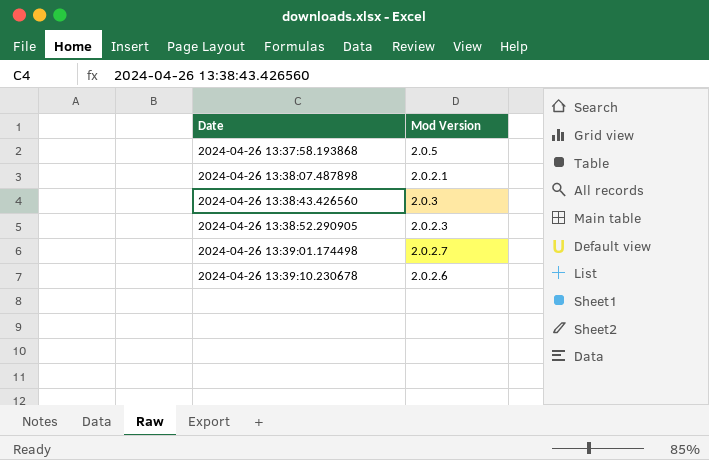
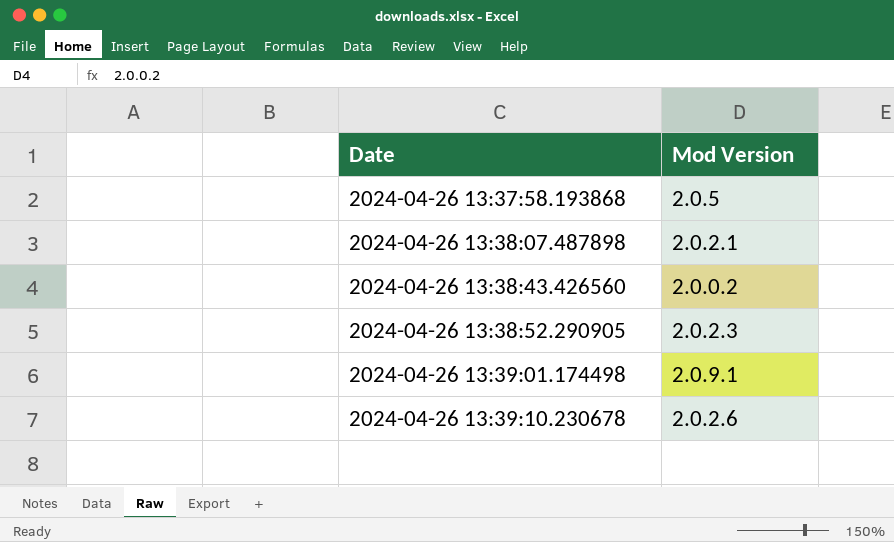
2024-04-26 13:38:43.426560 | Mod Version: 2.0.3 -> 2.0.0.2
2024-04-26 13:39:01.174498 | Mod Version: 2.0.2.7 -> 2.0.9.1

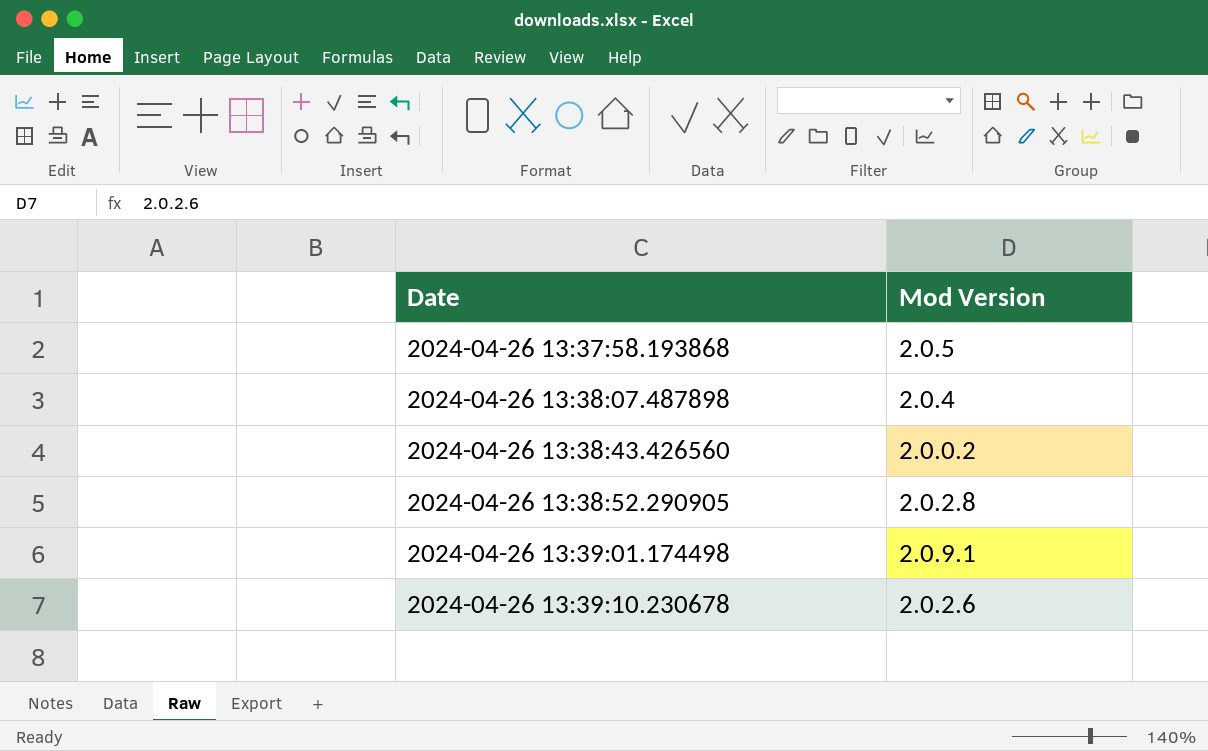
2024-04-26 13:38:07.487898 | Mod Version: 2.0.2.1 -> 2.0.4
2024-04-26 13:38:52.290905 | Mod Version: 2.0.2.3 -> 2.0.2.8

